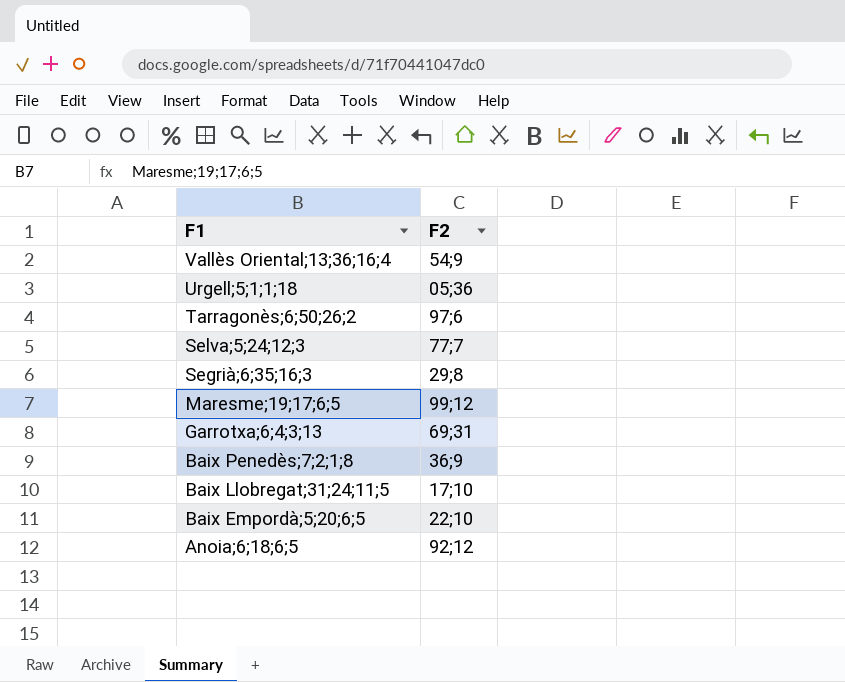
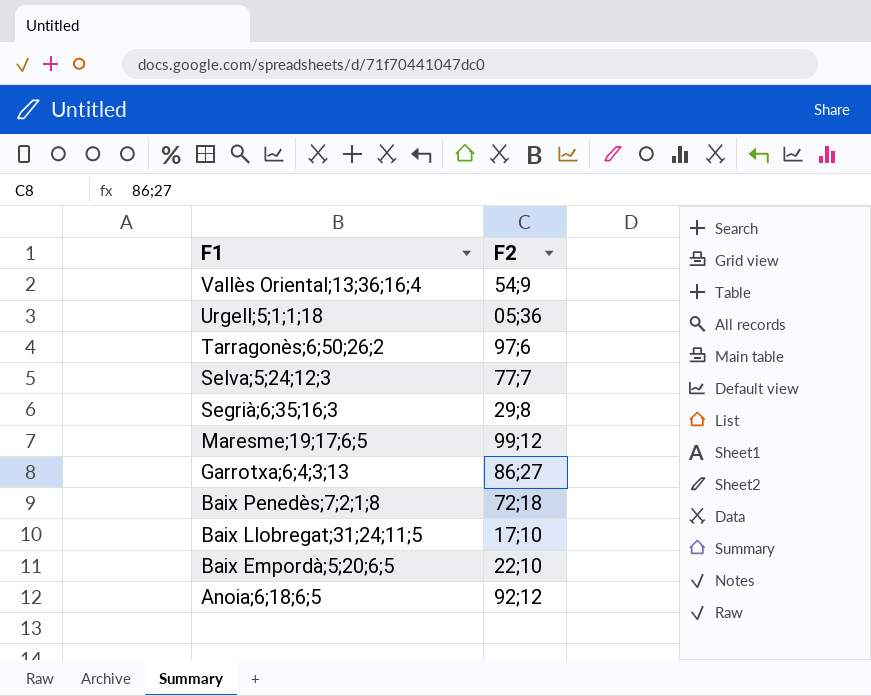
Garrotxa;6;4;3;13 | F2: 69;31 -> 86;27
Baix Penedès;7;2;1;8 | F2: 36;9 -> 72;18

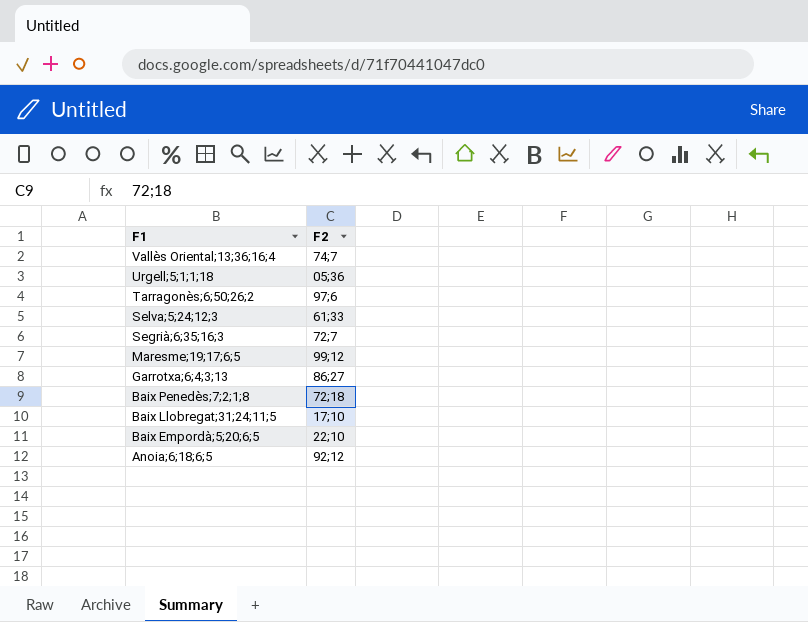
Vallès Oriental;13;36;16;4 | F2: 54;9 -> 74;7
Selva;5;24;12;3 | F2: 77;7 -> 61;33
Segrià;6;35;16;3 | F2: 29;8 -> 72;7

